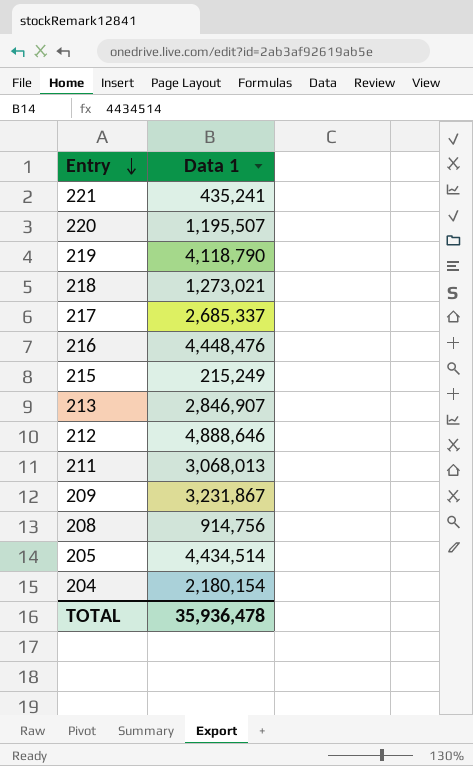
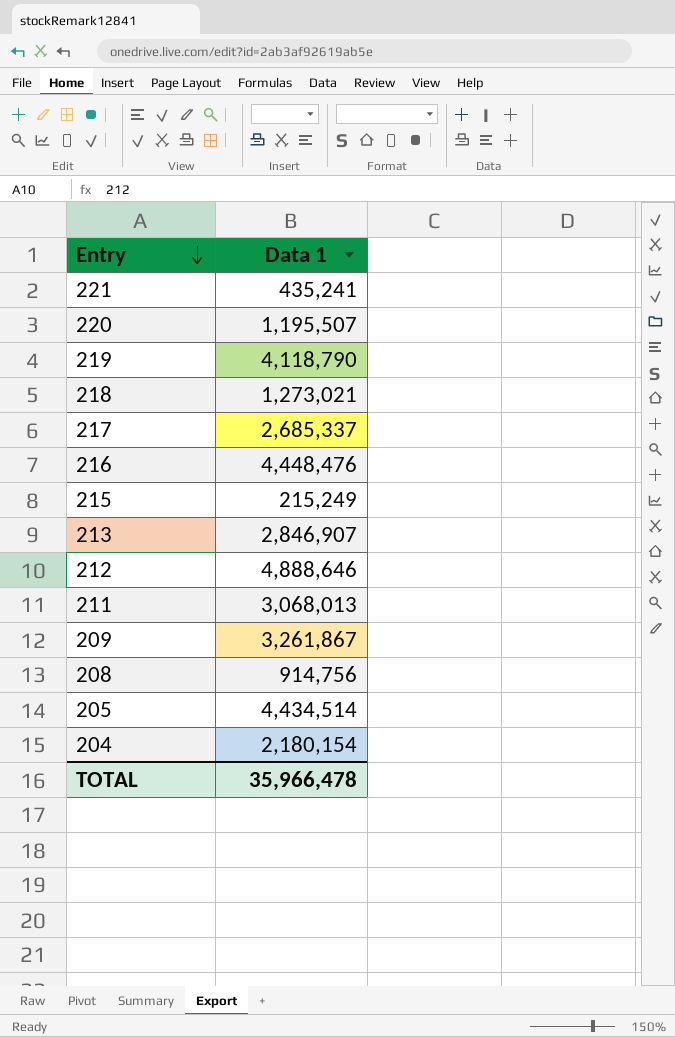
209 | Data 1: 3,231,867 -> 3,261,867
TOTAL | Data 1: 35,936,478 -> 35,966,478

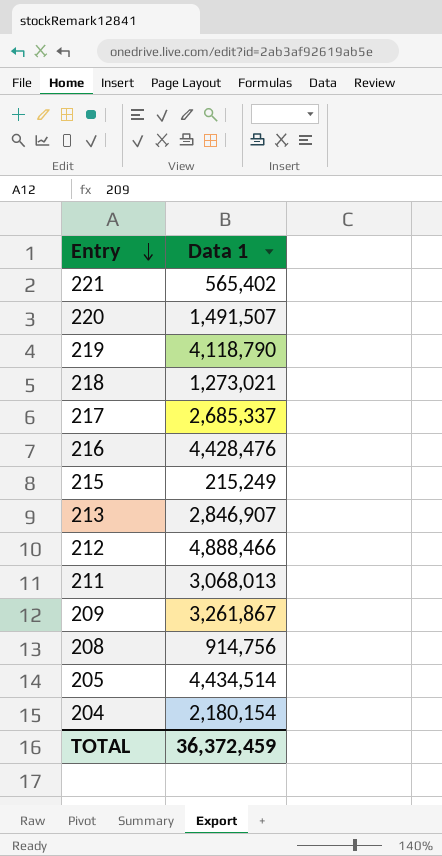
221 | Data 1: 435,241 -> 565,402
220 | Data 1: 1,195,507 -> 1,491,507
216 | Data 1: 4,448,476 -> 4,428,476
212 | Data 1: 4,888,646 -> 4,888,466
TOTAL | Data 1: 35,966,478 -> 36,372,459

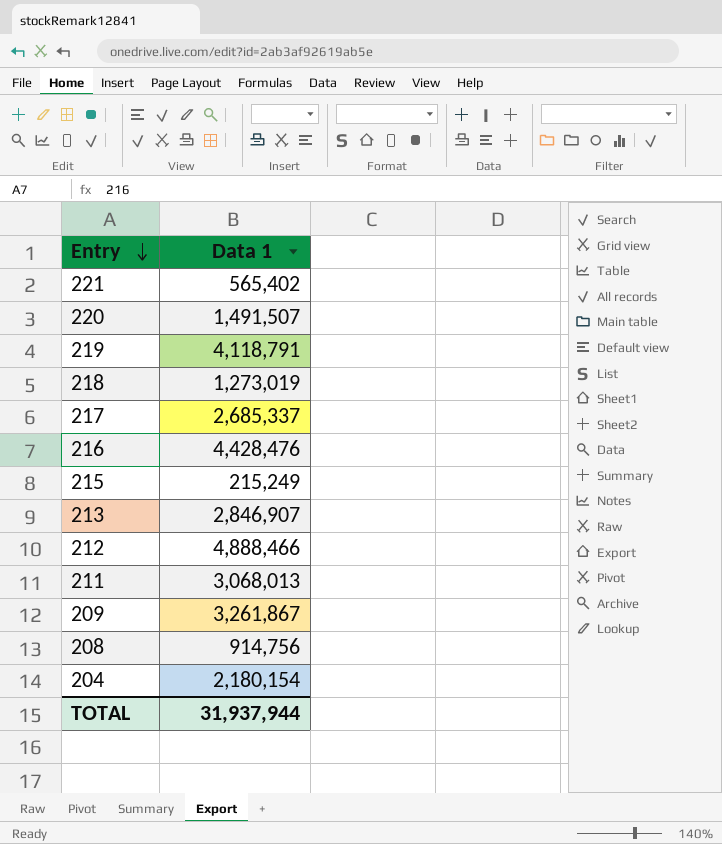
row 205: 4,434,514 -> none
219 | Data 1: 4,118,790 -> 4,118,791
218 | Data 1: 1,273,021 -> 1,273,019
TOTAL | Data 1: 36,372,459 -> 31,937,944

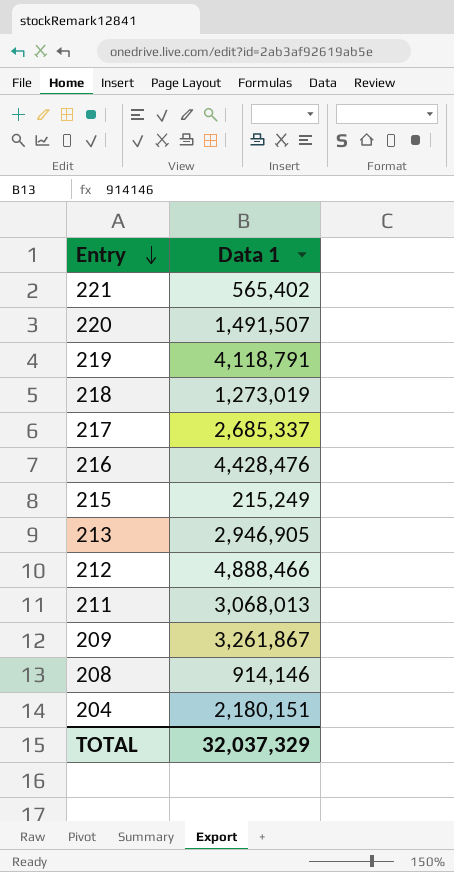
213 | Data 1: 2,846,907 -> 2,946,905
208 | Data 1: 914,756 -> 914,146
204 | Data 1: 2,180,154 -> 2,180,151
TOTAL | Data 1: 31,937,944 -> 32,037,329

